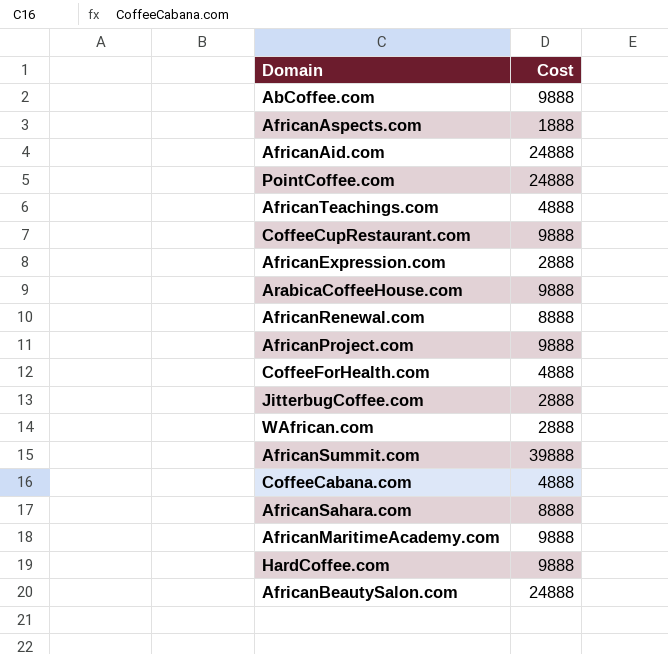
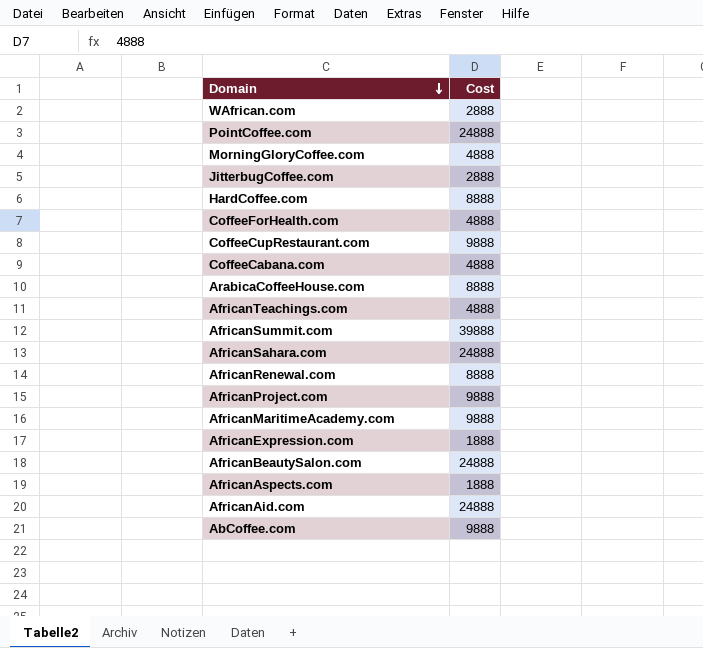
row order: none -> Domain descending
row MorningGloryCoffee.com: none -> 4888
HardCoffee.com | Cost: 9888 -> 8888
ArabicaCoffeeHouse.com | Cost: 9888 -> 8888
AfricanSahara.com | Cost: 8888 -> 24888
AfricanExpression.com | Cost: 2888 -> 1888

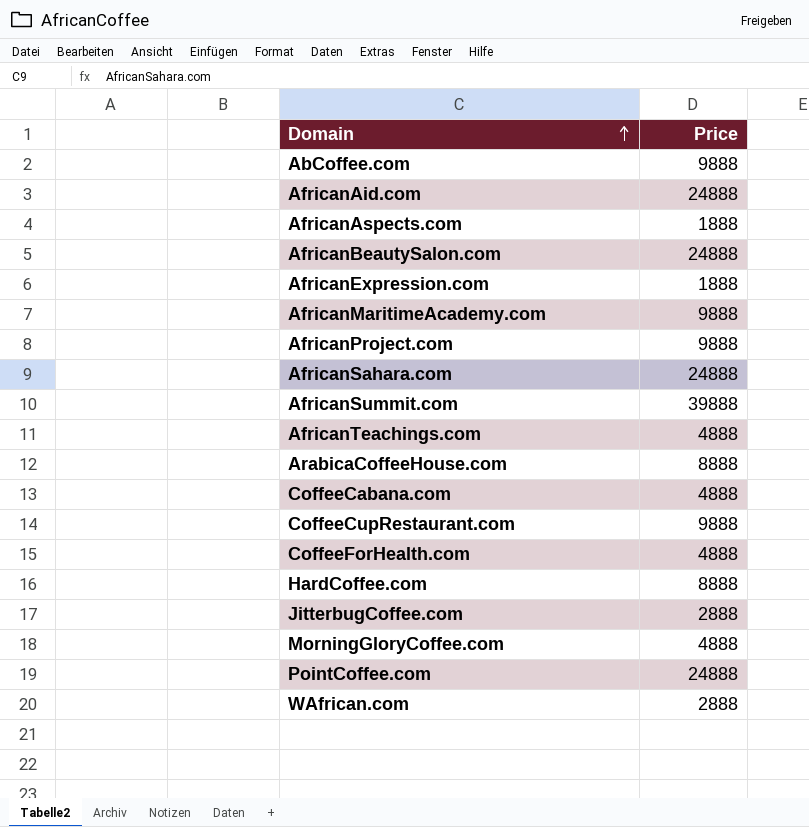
row order: Domain descending -> Domain ascending
column name: Cost -> Price
row AfricanRenewal.com: 8888 -> none

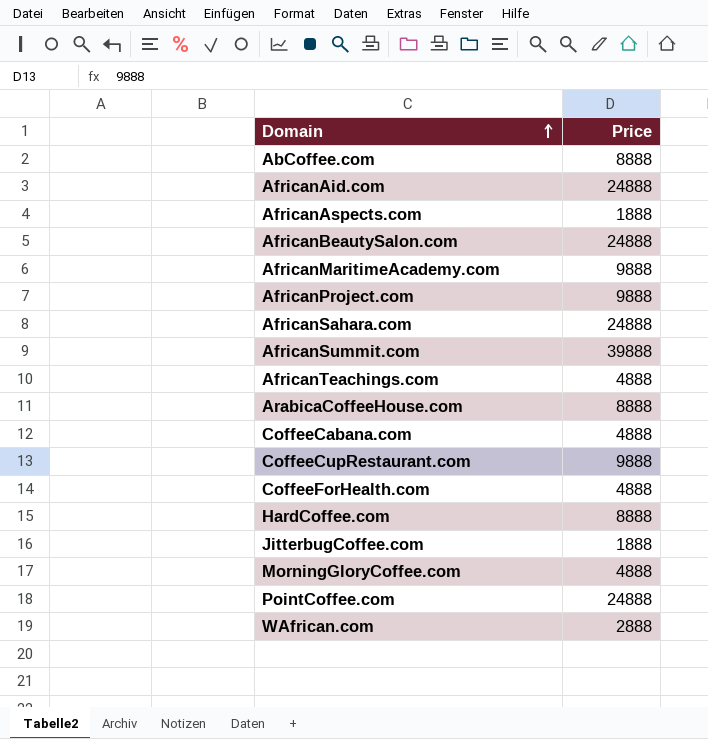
row AfricanExpression.com: 1888 -> none
AbCoffee.com | Price: 9888 -> 8888
JitterbugCoffee.com | Price: 2888 -> 1888

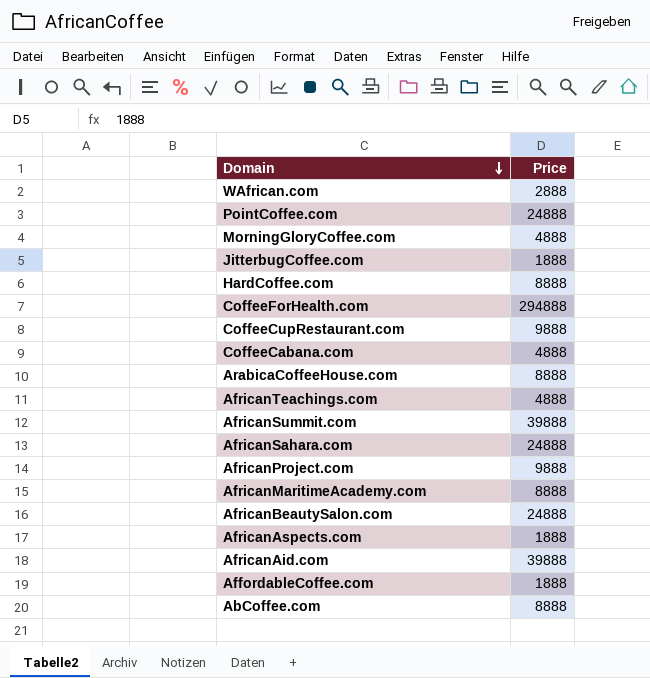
row order: Domain ascending -> Domain descending
CoffeeForHealth.com | Price: 4888 -> 294888
AfricanMaritimeAcademy.com | Price: 9888 -> 8888
AfricanAid.com | Price: 24888 -> 39888
row AffordableCoffee.com: none -> 1888

